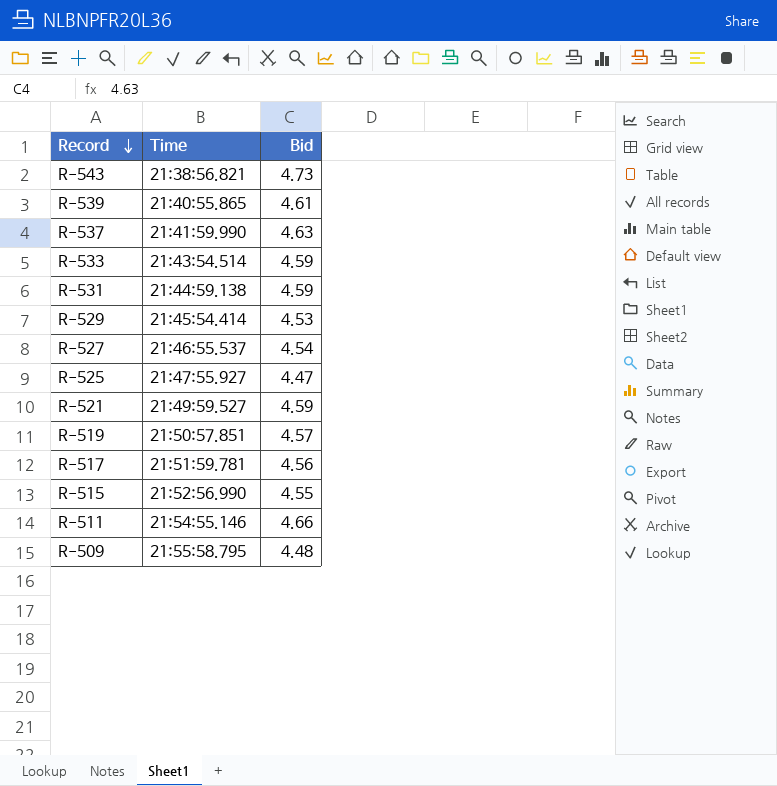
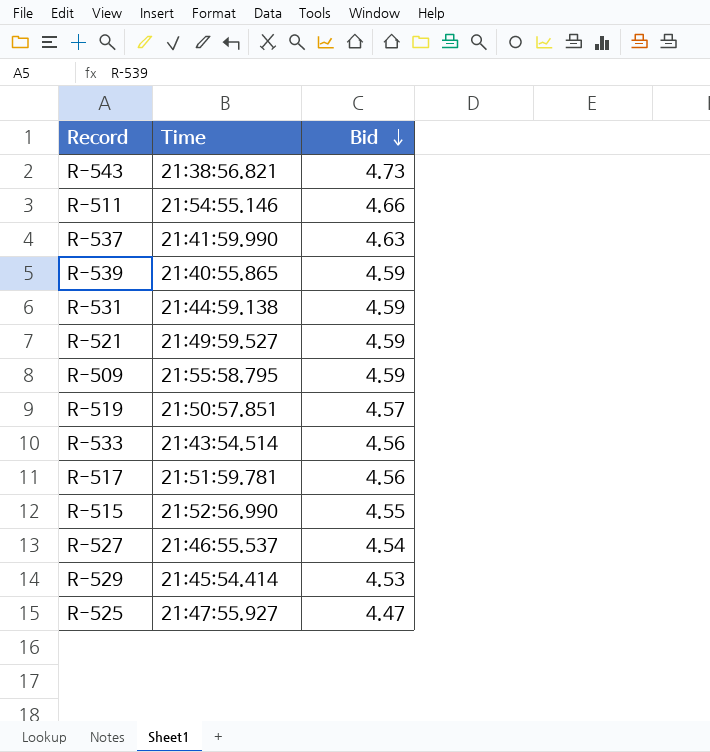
row order: Record descending -> Bid descending
R-539 | Bid: 4.61 -> 4.59
R-509 | Bid: 4.48 -> 4.59
R-533 | Bid: 4.59 -> 4.56

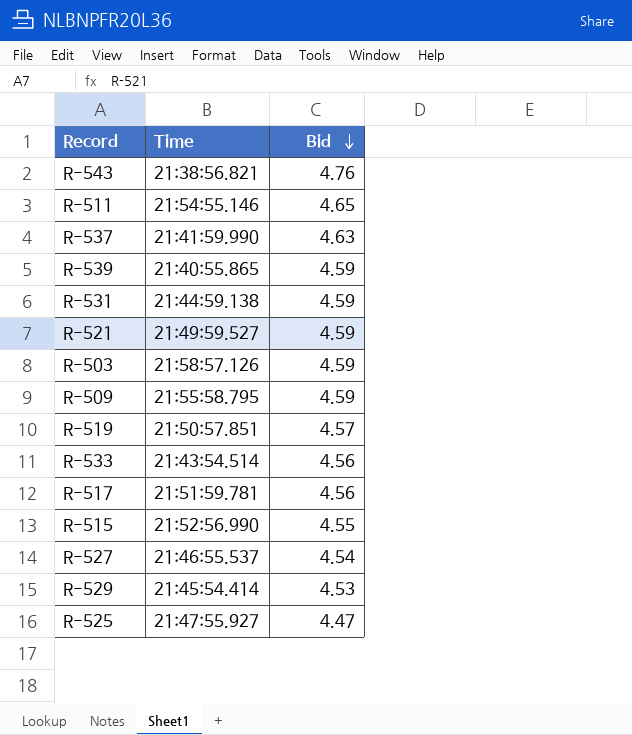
R-543 | Bid: 4.73 -> 4.76
R-511 | Bid: 4.66 -> 4.65
row R-503: none -> 21:58:57.126 | 4.59

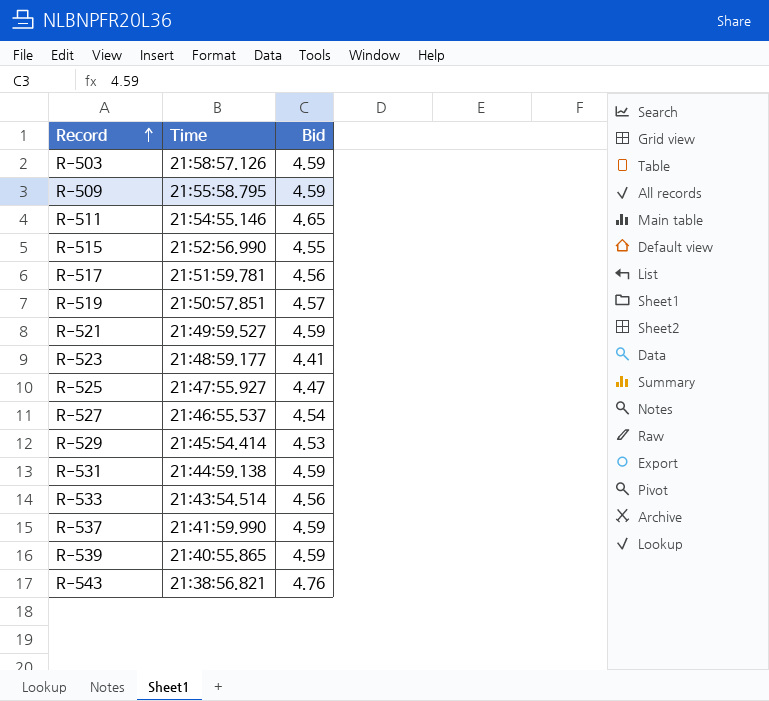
row order: Bid descending -> Record ascending
row R-523: none -> 21:48:59.177 | 4.41
R-537 | Bid: 4.63 -> 4.59

